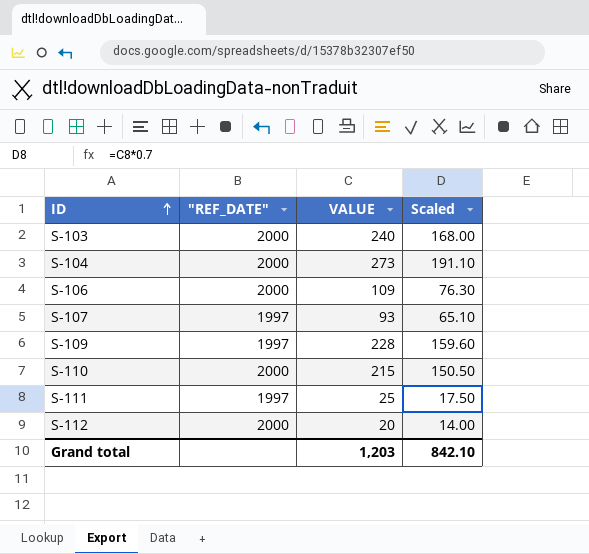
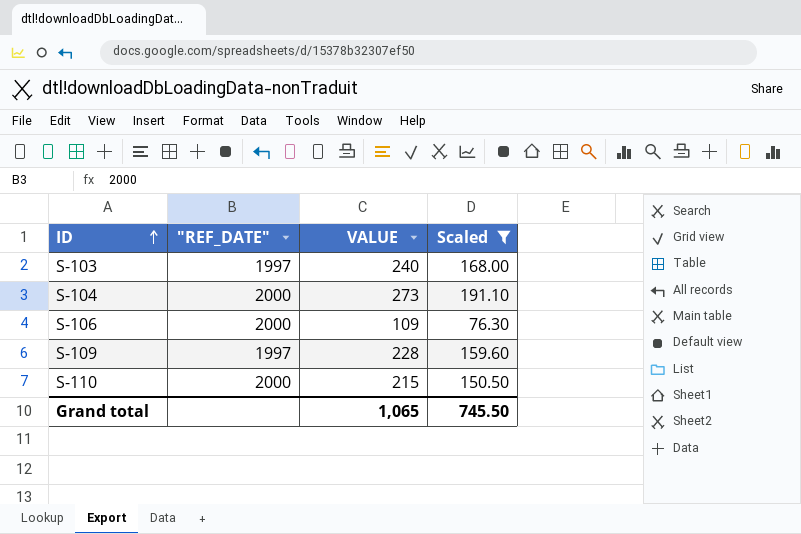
filter: none -> Scaled >= 76.30
S-103 | "REF_DATE": 2000 -> 1997
Grand total | VALUE: 1,203 -> 1,065
Grand total | Scaled: 842.10 -> 745.50

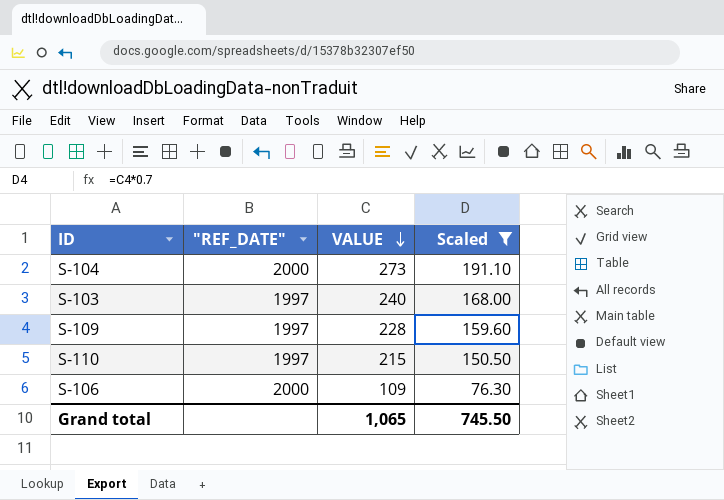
row order: ID ascending -> VALUE descending
S-110 | "REF_DATE": 2000 -> 1997

